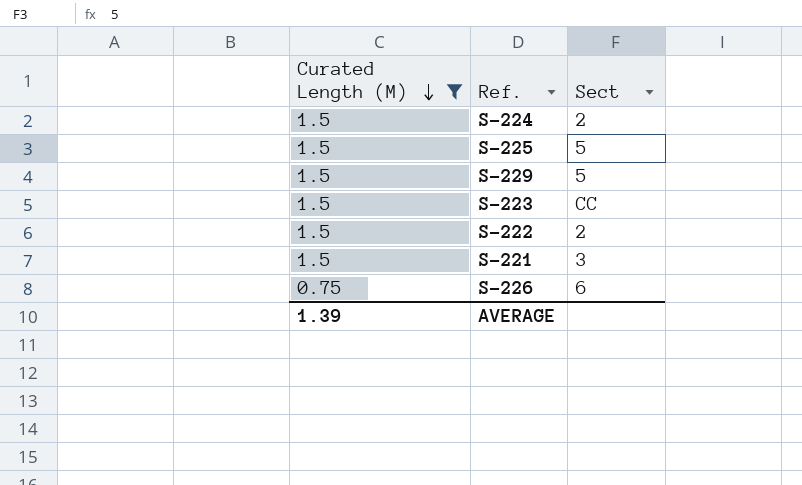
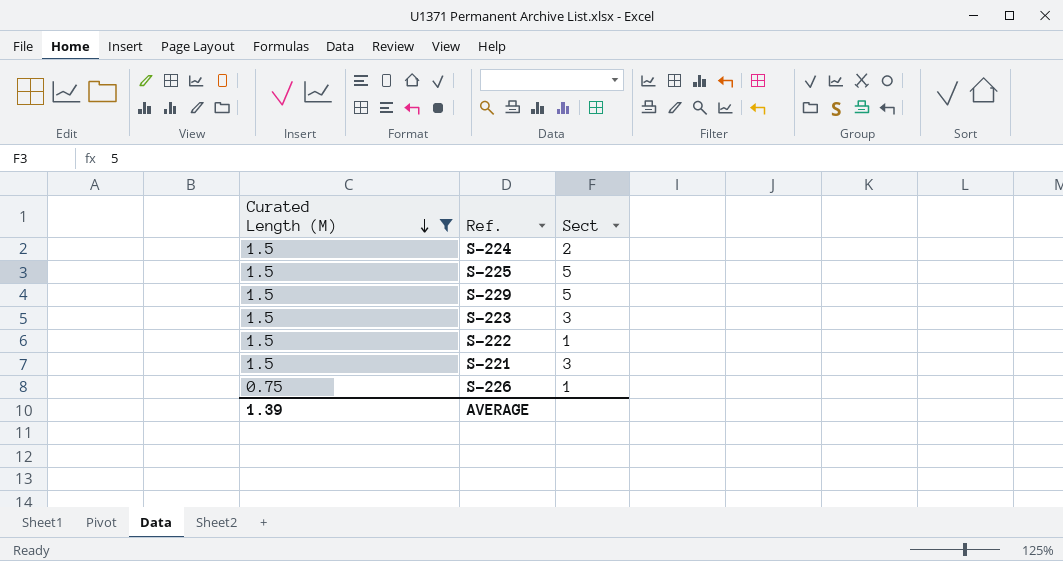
S-223 | Sect: CC -> 3
S-222 | Sect: 2 -> 1
S-226 | Sect: 6 -> 1

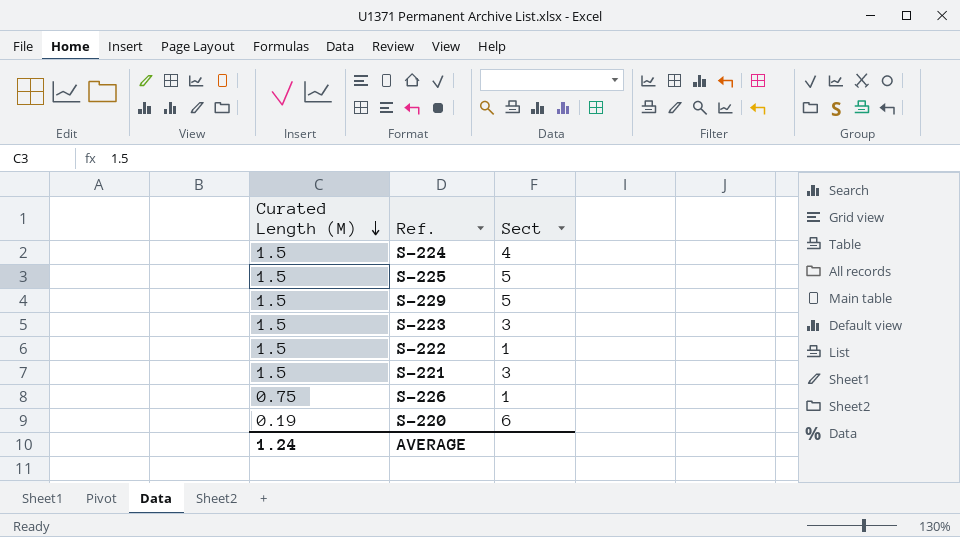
filter: Curated Length (M) != 0.19 -> none
S-224 | Sect: 2 -> 4
AVERAGE | Curated Length (M): 1.39 -> 1.24

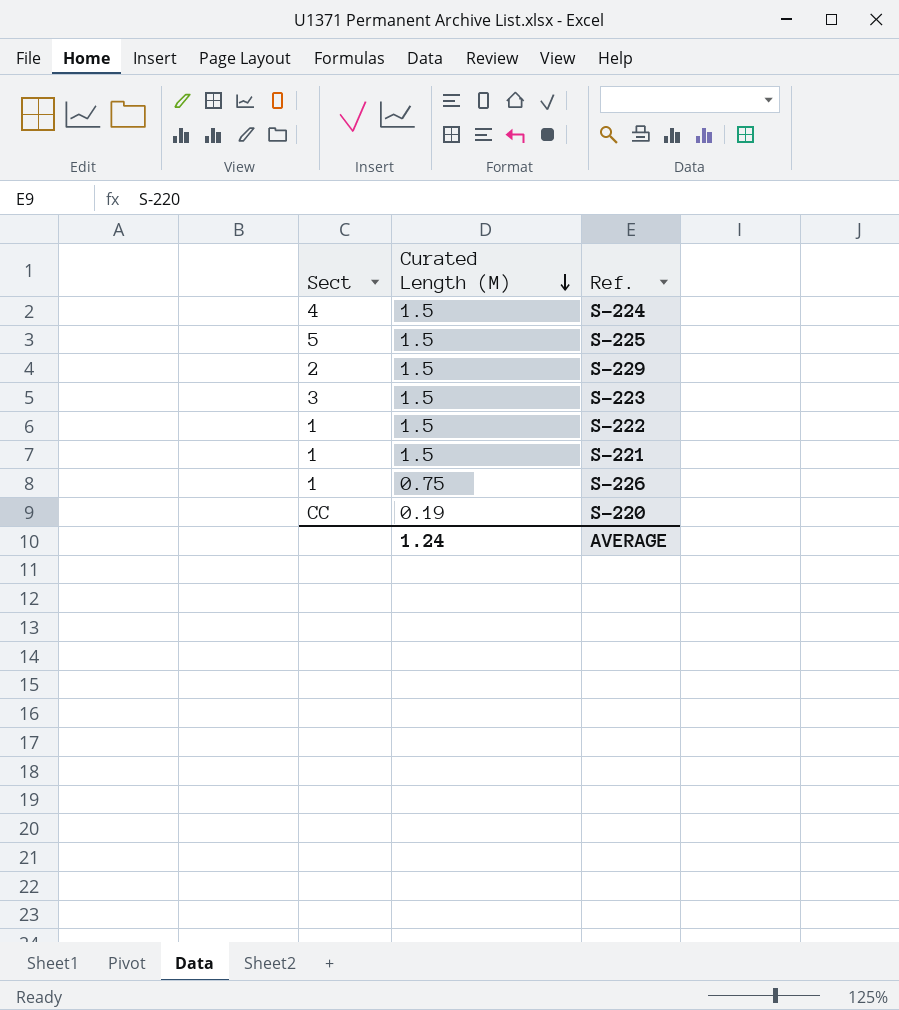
column Sect | position: 3 -> 1
S-229 | Sect: 5 -> 2
S-221 | Sect: 3 -> 1
S-220 | Sect: 6 -> CC

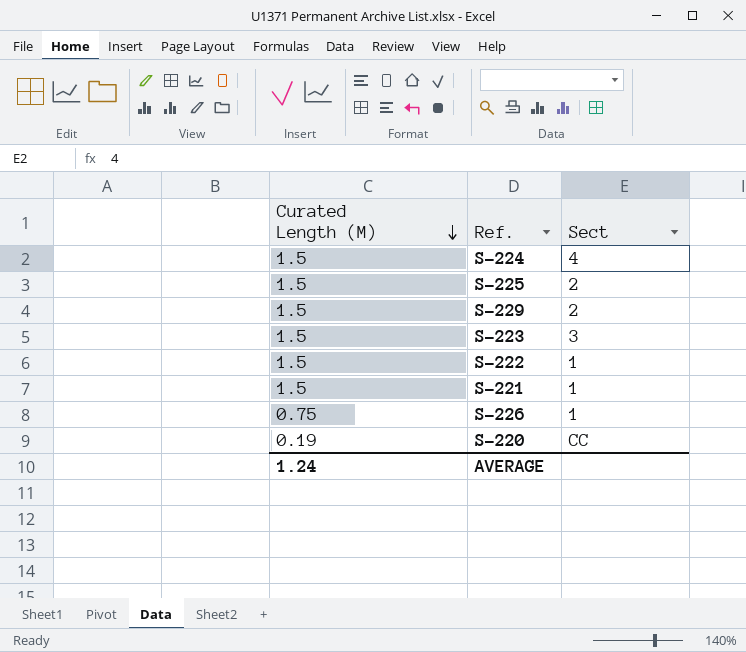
column Sect | position: 1 -> 3
S-225 | Sect: 5 -> 2

